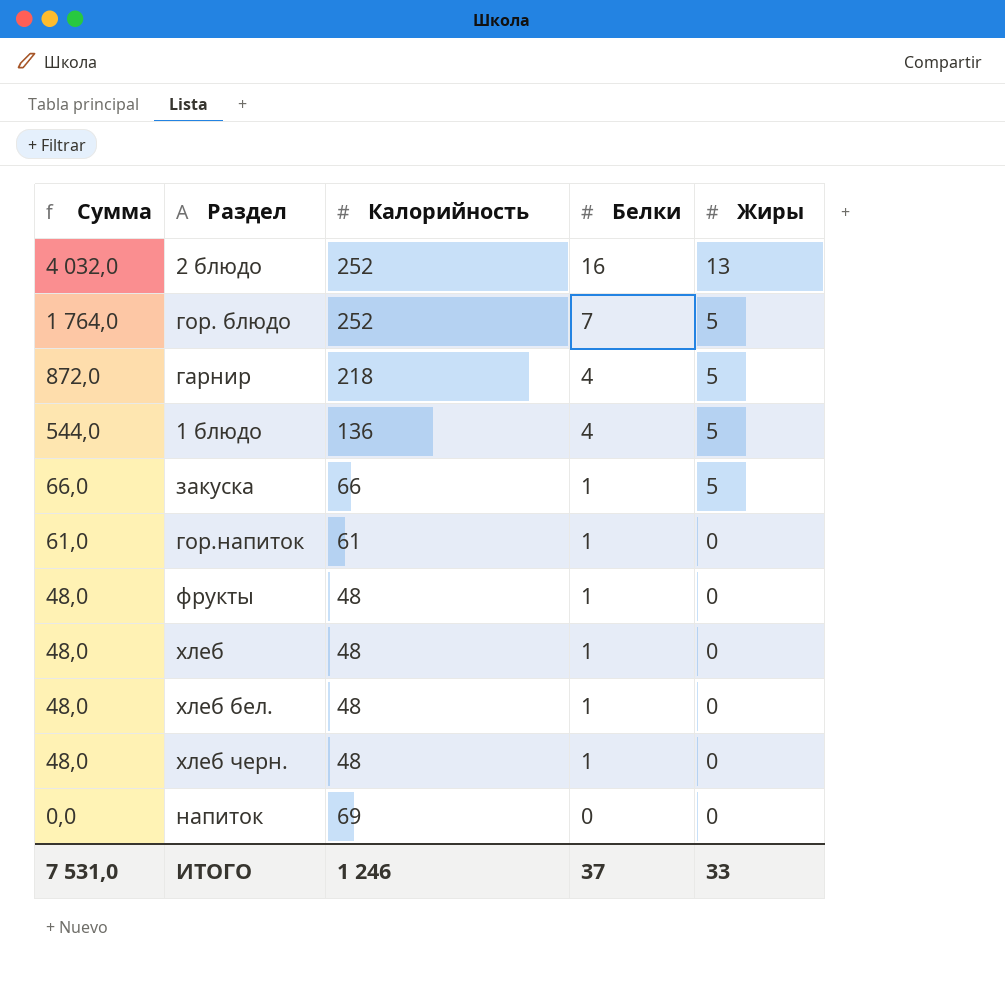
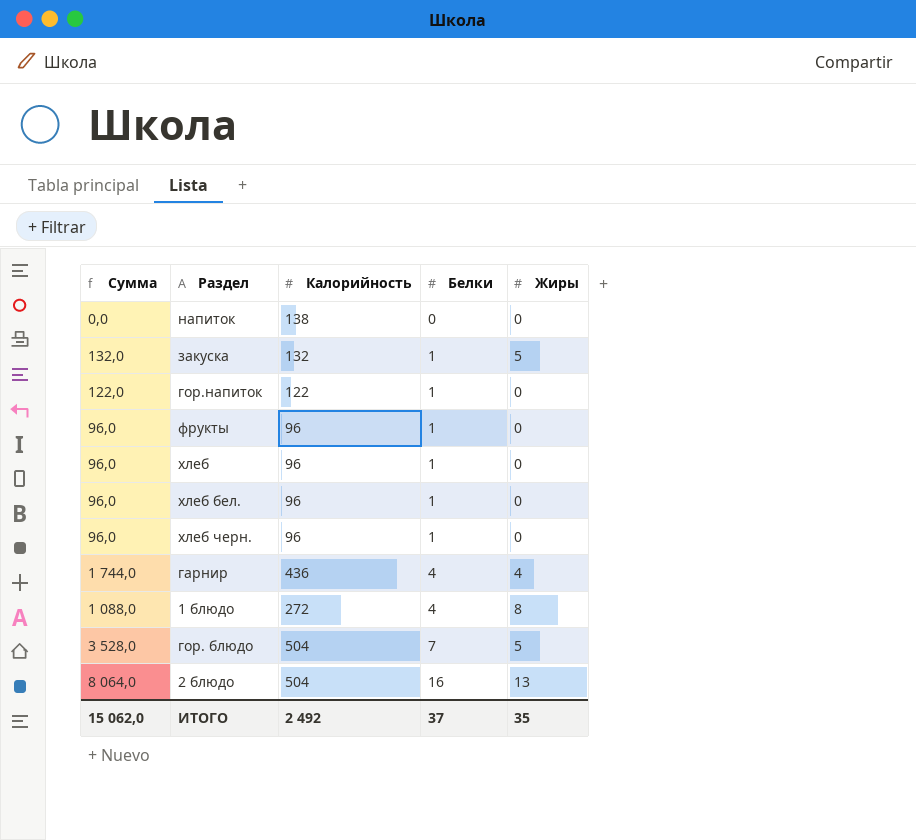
row order: Сумма descending -> Белки ascending
напиток | Калорийность: 69 -> 138
закуска | Сумма: 66,0 -> 132,0
закуска | Калорийность: 66 -> 132
гор.напиток | Сумма: 61,0 -> 122,0
гор.напиток | Калорийность: 61 -> 122
фрукты | Сумма: 48,0 -> 96,0
фрукты | Калорийность: 48 -> 96
хлеб | Сумма: 48,0 -> 96,0
хлеб | Калорийность: 48 -> 96
хлеб бел. | Сумма: 48,0 -> 96,0
хлеб бел. | Калорийность: 48 -> 96
хлеб черн. | Сумма: 48,0 -> 96,0
хлеб черн. | Калорийность: 48 -> 96
гарнир | Сумма: 872,0 -> 1 744,0
гарнир | Калорийность: 218 -> 436
гарнир | Жиры: 5 -> 4
1 блюдо | Сумма: 544,0 -> 1 088,0
1 блюдо | Калорийность: 136 -> 272
1 блюдо | Жиры: 5 -> 8
гор. блюдо | Сумма: 1 764,0 -> 3 528,0
гор. блюдо | Калорийность: 252 -> 504
2 блюдо | Сумма: 4 032,0 -> 8 064,0
2 блюдо | Калорийность: 252 -> 504
ИТОГО | Сумма: 7 531,0 -> 15 062,0
ИТОГО | Калорийность: 1 246 -> 2 492
ИТОГО | Жиры: 33 -> 35

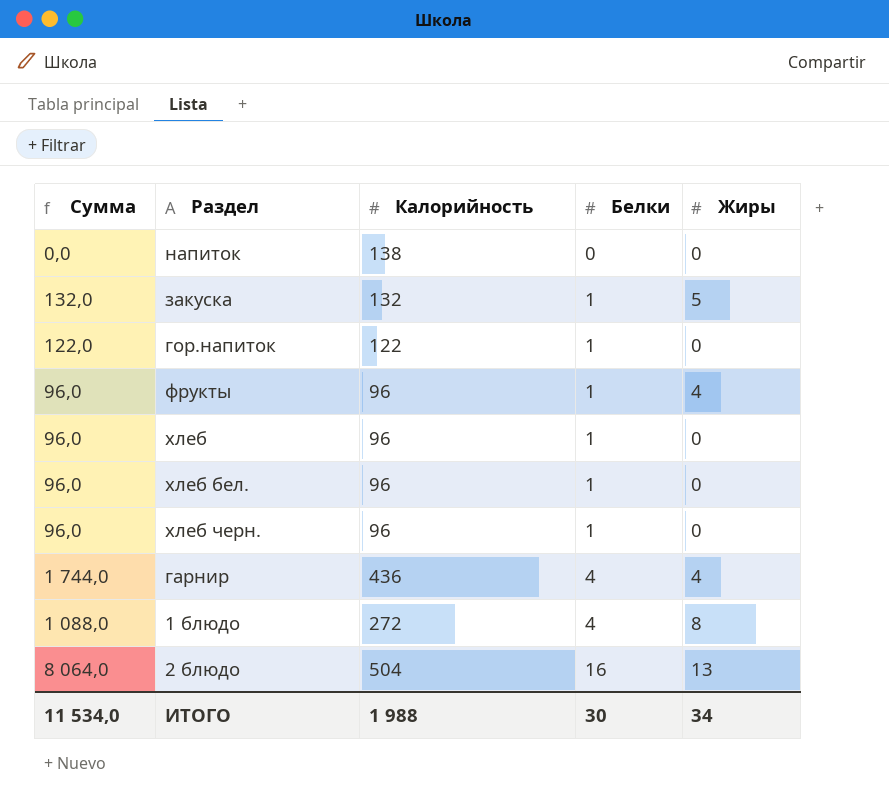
row гор. блюдо: 3 528,0 | 504 | 7 | 5 -> none
фрукты | Жиры: 0 -> 4
ИТОГО | Сумма: 15 062,0 -> 11 534,0
ИТОГО | Калорийность: 2 492 -> 1 988
ИТОГО | Белки: 37 -> 30
ИТОГО | Жиры: 35 -> 34

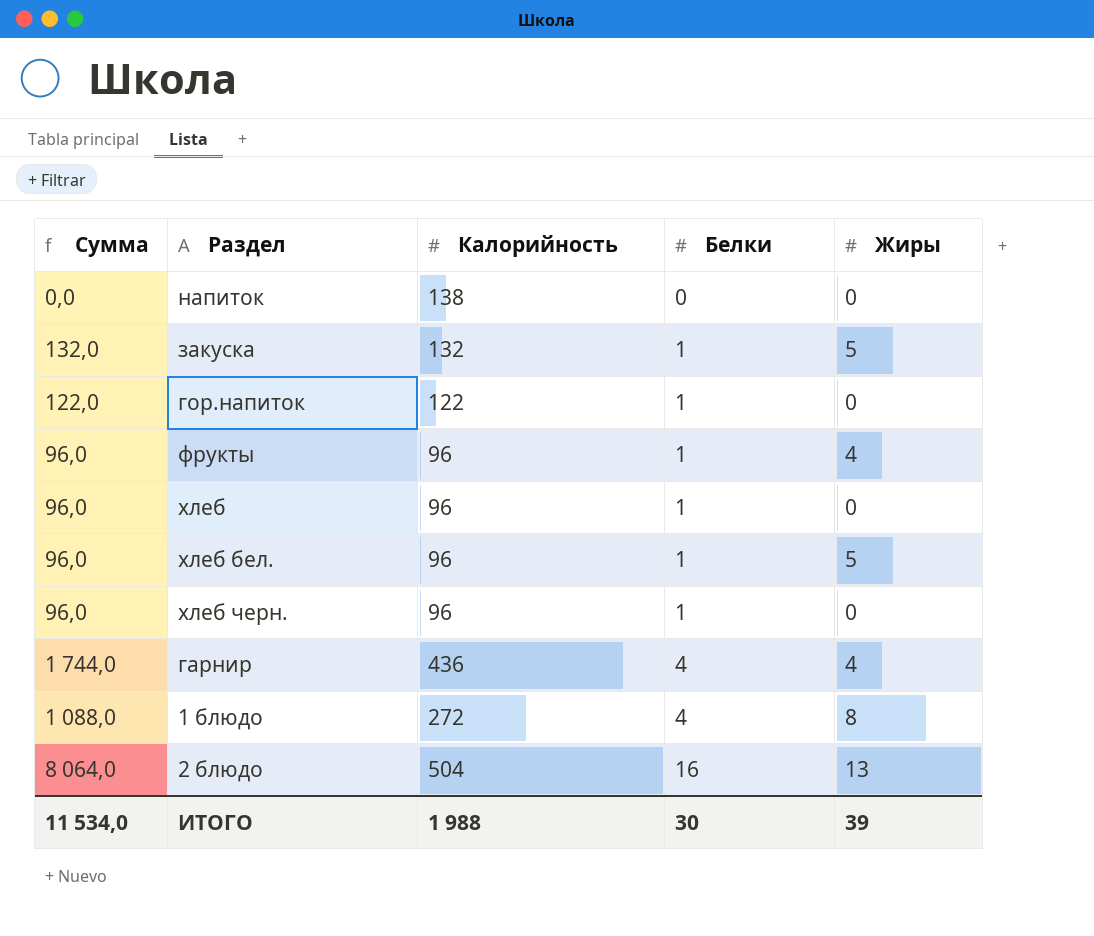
хлеб бел. | Жиры: 0 -> 5
ИТОГО | Жиры: 34 -> 39

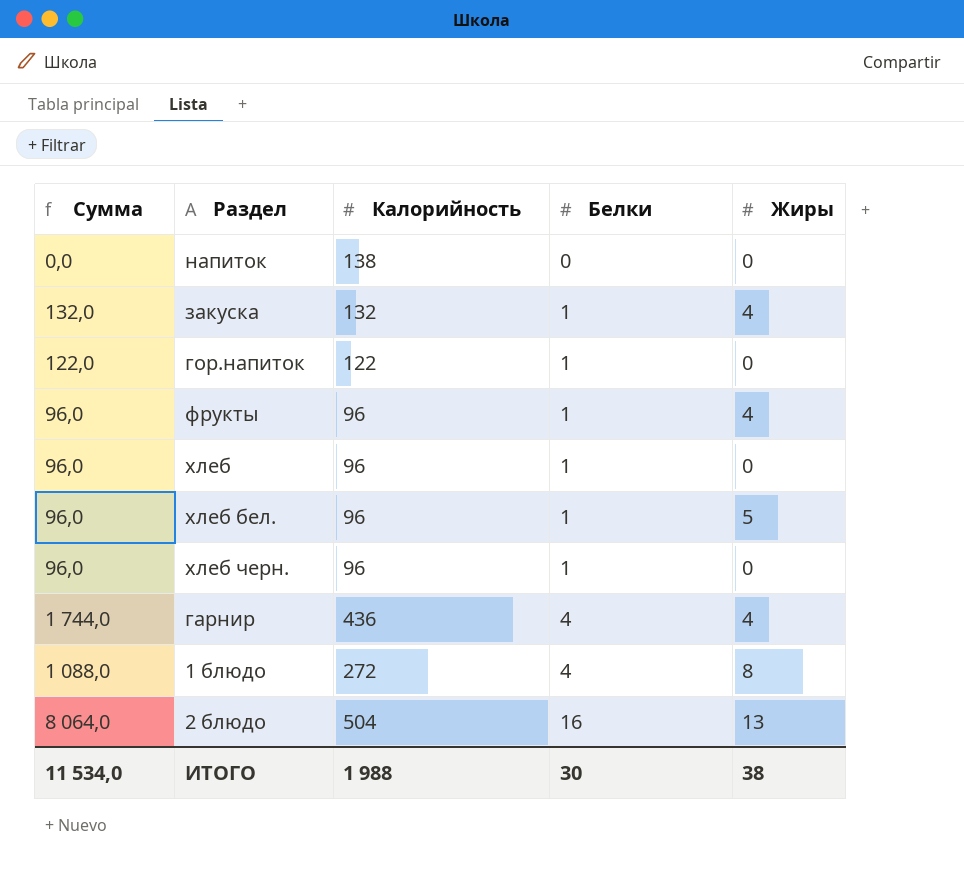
закуска | Жиры: 5 -> 4
ИТОГО | Жиры: 39 -> 38

